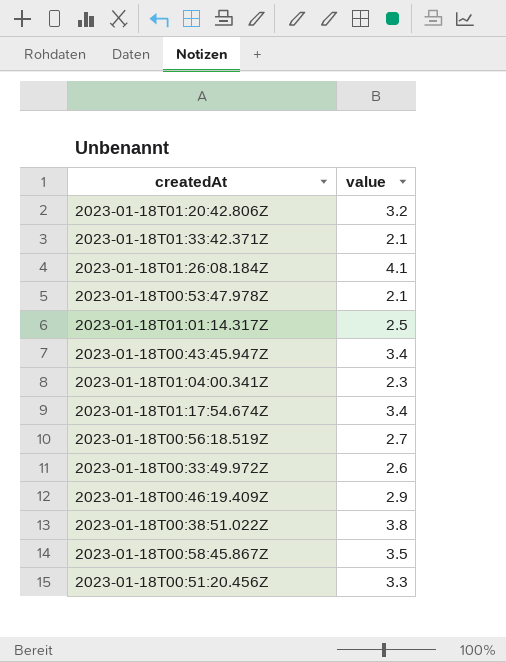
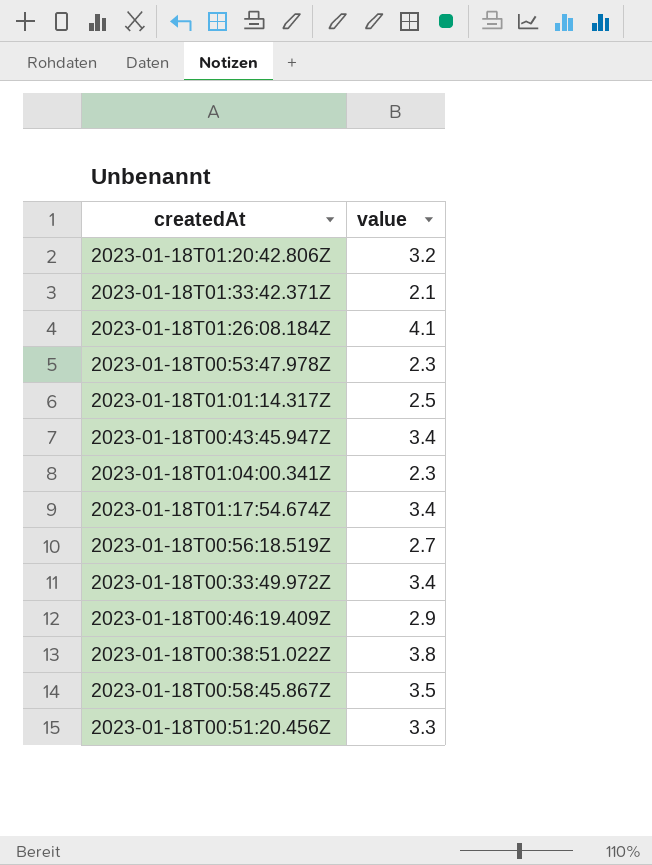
2023-01-18T00:53:47.978Z | value: 2.1 -> 2.3
2023-01-18T00:33:49.972Z | value: 2.6 -> 3.4

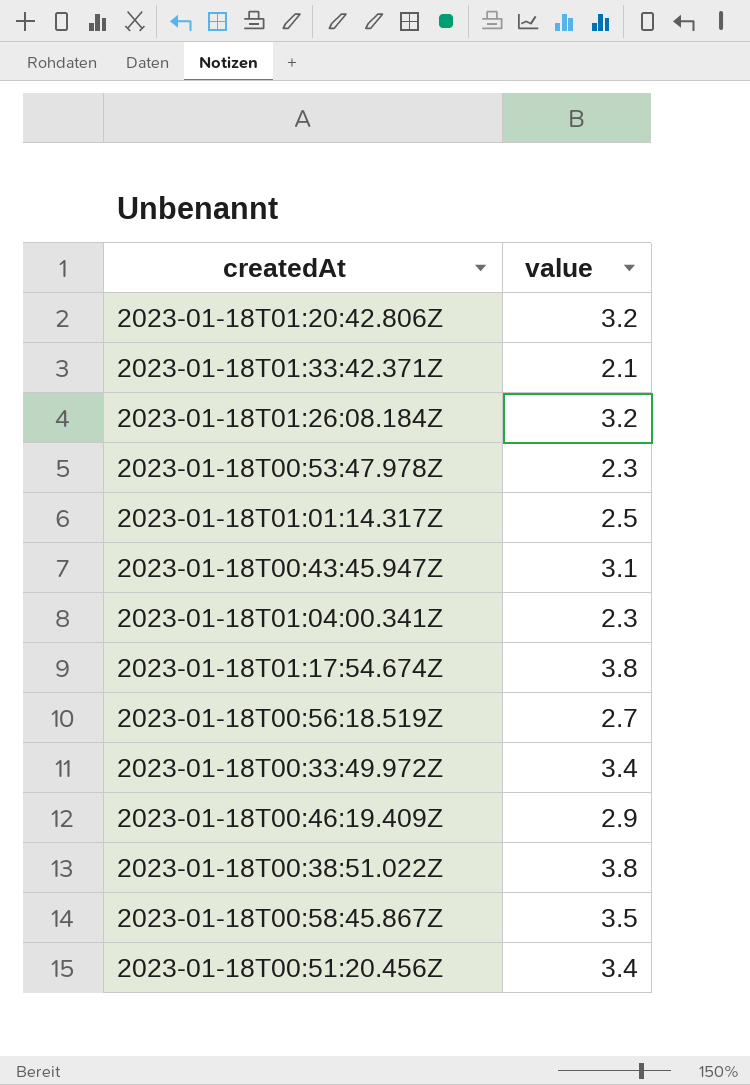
2023-01-18T01:26:08.184Z | value: 4.1 -> 3.2
2023-01-18T00:43:45.947Z | value: 3.4 -> 3.1
2023-01-18T01:17:54.674Z | value: 3.4 -> 3.8
2023-01-18T00:51:20.456Z | value: 3.3 -> 3.4

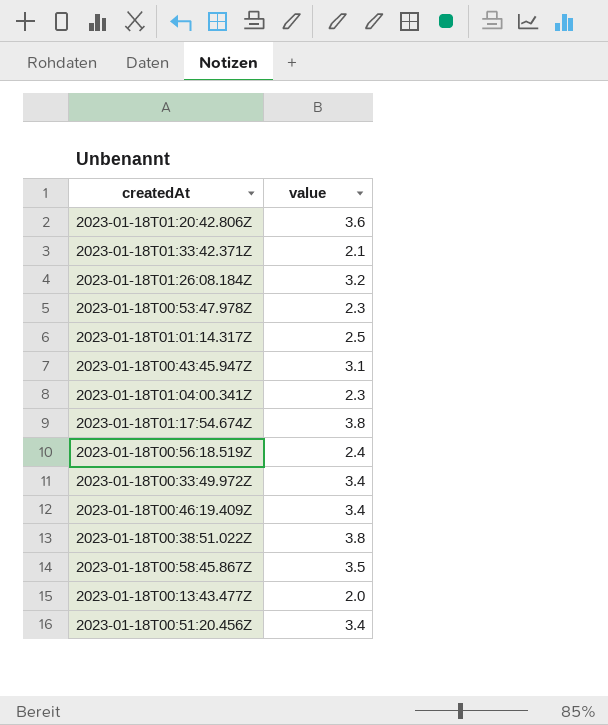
2023-01-18T01:20:42.806Z | value: 3.2 -> 3.6
2023-01-18T00:56:18.519Z | value: 2.7 -> 2.4
2023-01-18T00:46:19.409Z | value: 2.9 -> 3.4
row 2023-01-18T00:13:43.477Z: none -> 2.0

